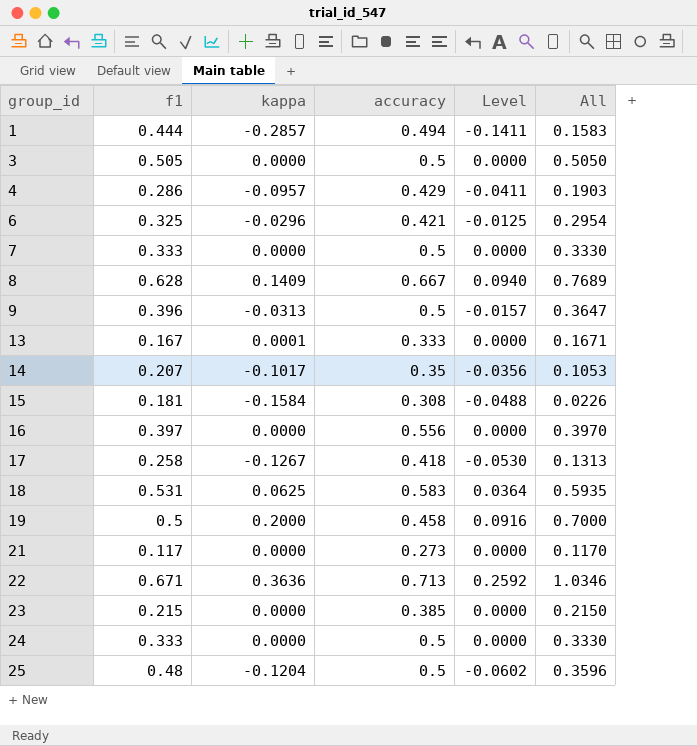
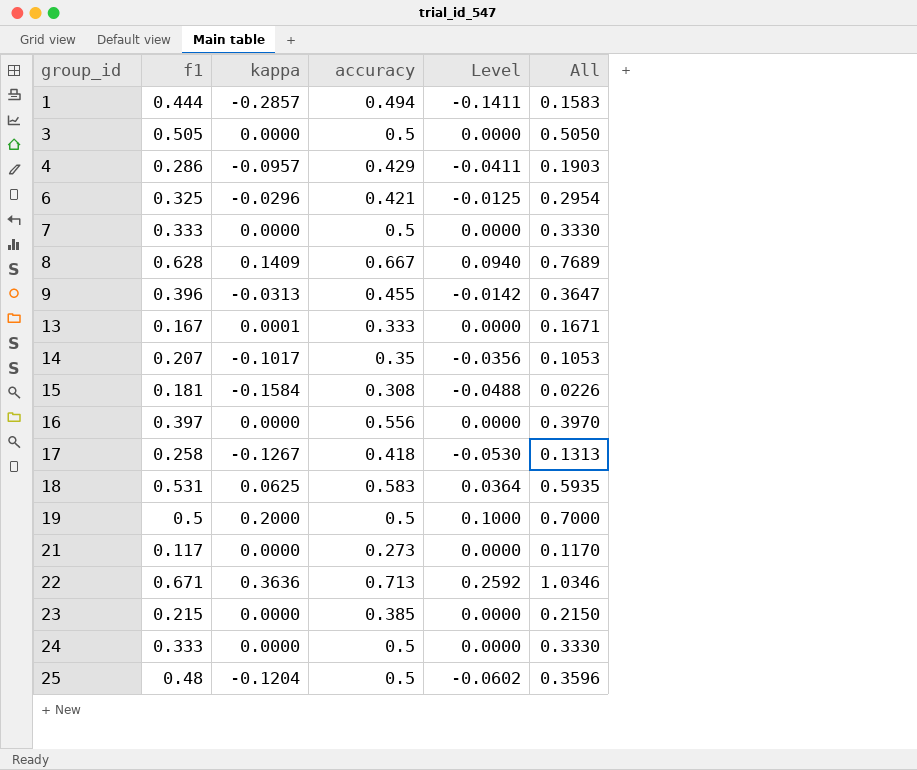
9 | accuracy: 0.5 -> 0.455
9 | Level: -0.0157 -> -0.0142
19 | accuracy: 0.458 -> 0.5
19 | Level: 0.0916 -> 0.1000

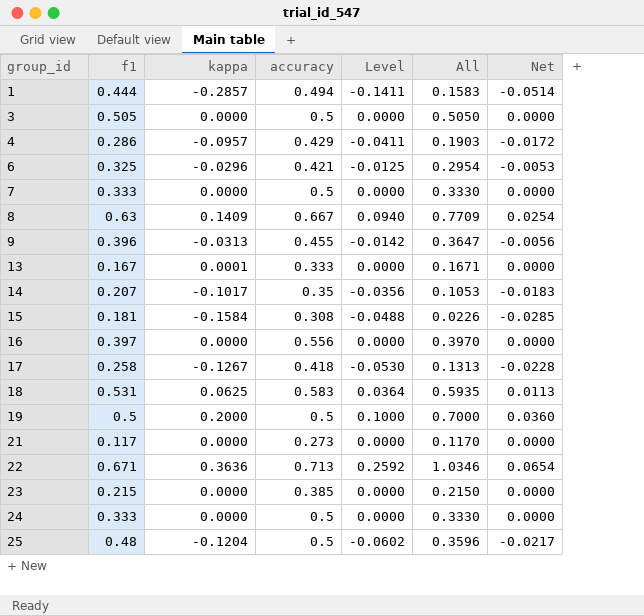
column Net | formula: none -> [kappa] * 0.18
8 | f1: 0.628 -> 0.63
8 | All: 0.7689 -> 0.7709

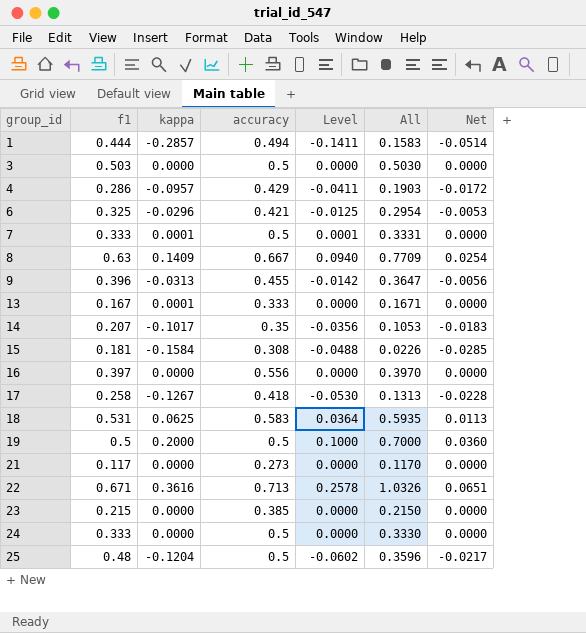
3 | f1: 0.505 -> 0.503
3 | All: 0.5050 -> 0.5030
7 | kappa: 0.0000 -> 0.0001
7 | Level: 0.0000 -> 0.0001
7 | All: 0.3330 -> 0.3331
22 | kappa: 0.3636 -> 0.3616
22 | Level: 0.2592 -> 0.2578
22 | All: 1.0346 -> 1.0326
22 | Net: 0.0654 -> 0.0651

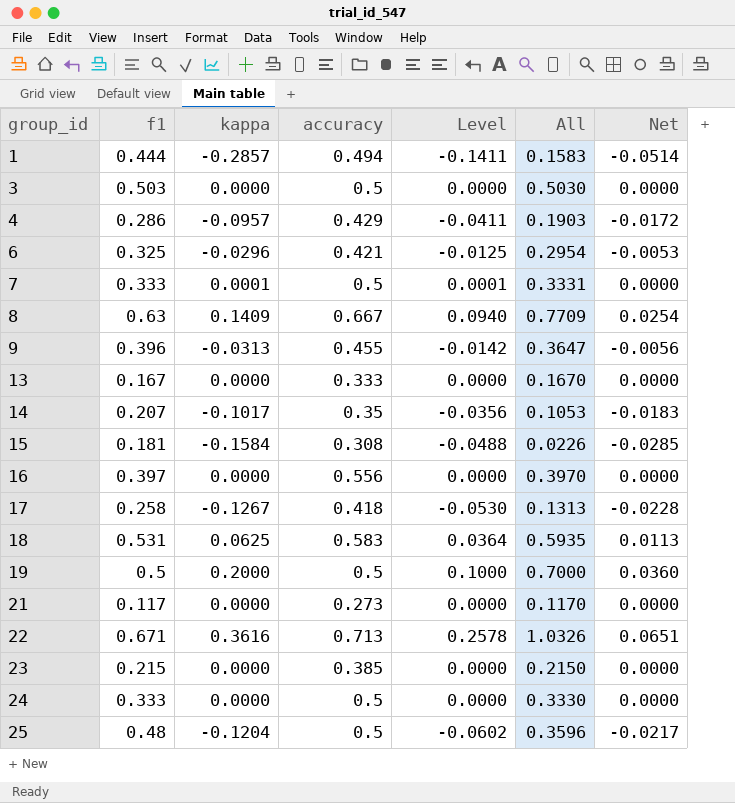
13 | kappa: 0.0001 -> 0.0000
13 | All: 0.1671 -> 0.1670

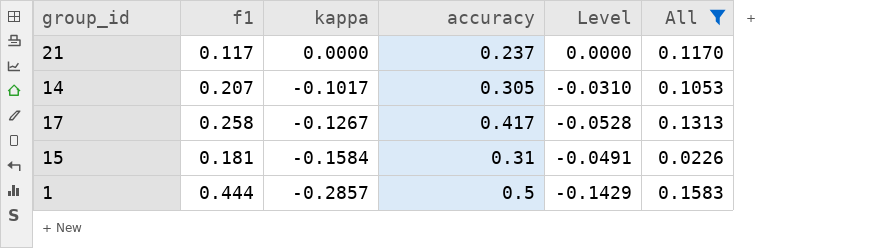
filter: none -> All <= 0.1583
row order: group_id ascending -> kappa descending
column Net | formula: [kappa] * 0.18 -> none
21 | accuracy: 0.273 -> 0.237
14 | accuracy: 0.35 -> 0.305
14 | Level: -0.0356 -> -0.0310
17 | accuracy: 0.418 -> 0.417
17 | Level: -0.0530 -> -0.0528
15 | accuracy: 0.308 -> 0.31
15 | Level: -0.0488 -> -0.0491
1 | accuracy: 0.494 -> 0.5
1 | Level: -0.1411 -> -0.1429

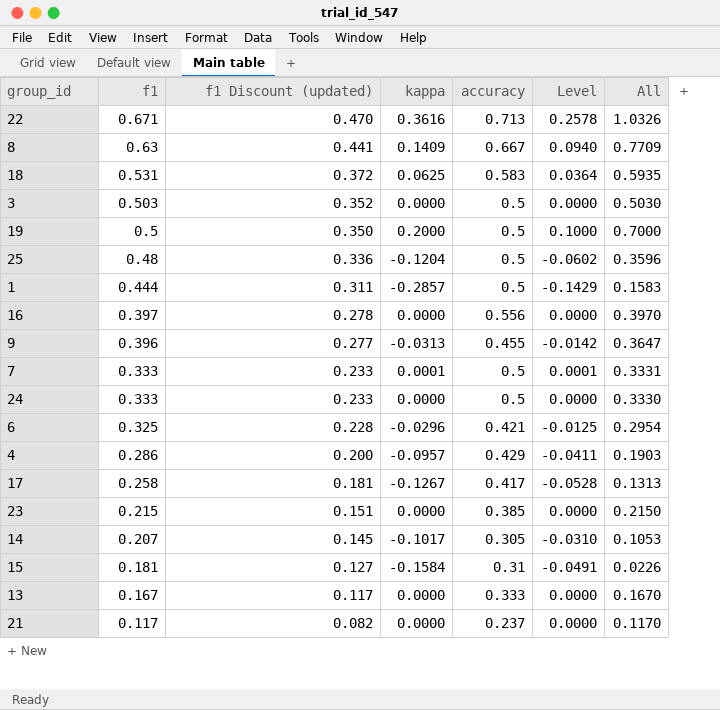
filter: All <= 0.1583 -> none
row order: kappa descending -> f1 descending
column f1 Discount (updated) | formula: none -> [f1] * 0.7

